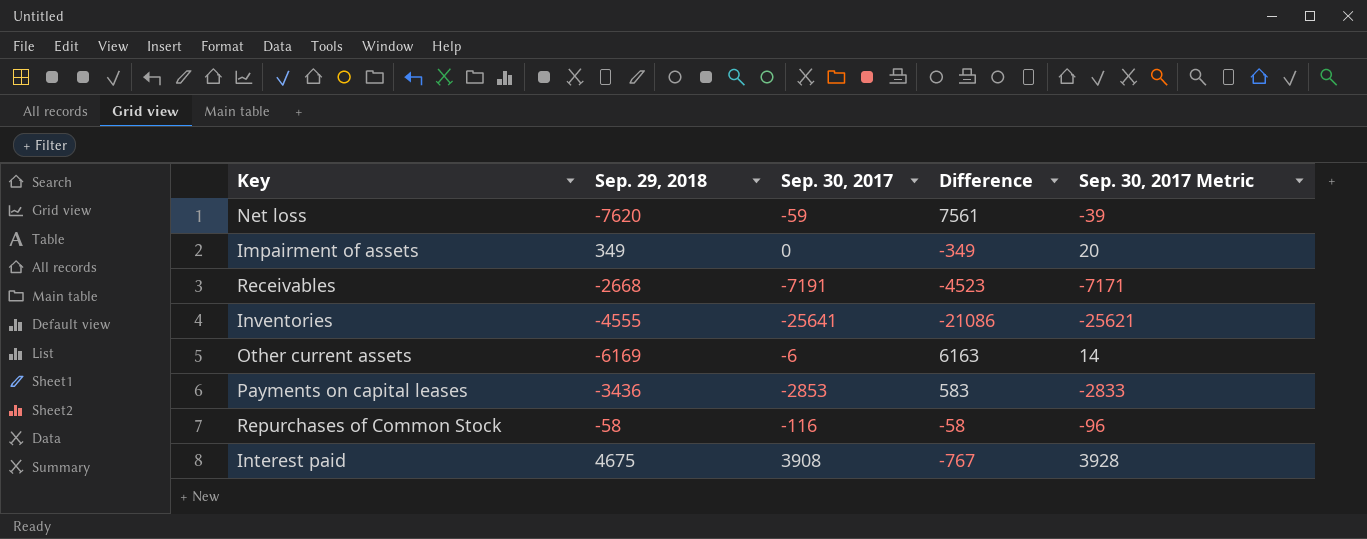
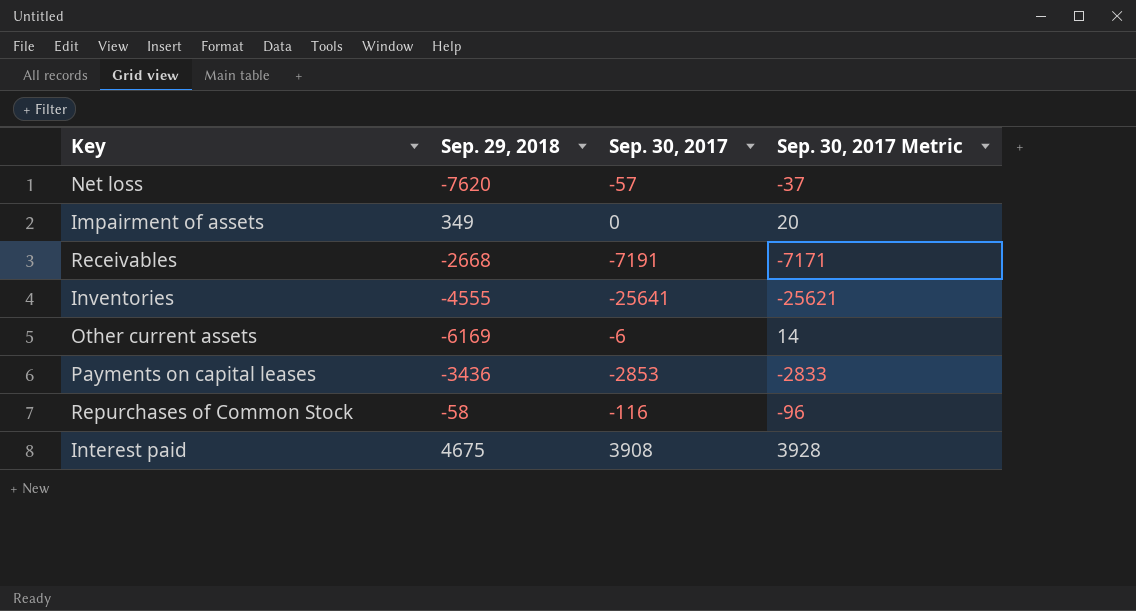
column Difference | formula: [Sep. 30, 2017] - [Sep. 29, 2018] -> none
Net loss | Sep. 30, 2017: -59 -> -57
Net loss | Sep. 30, 2017 Metric: -39 -> -37

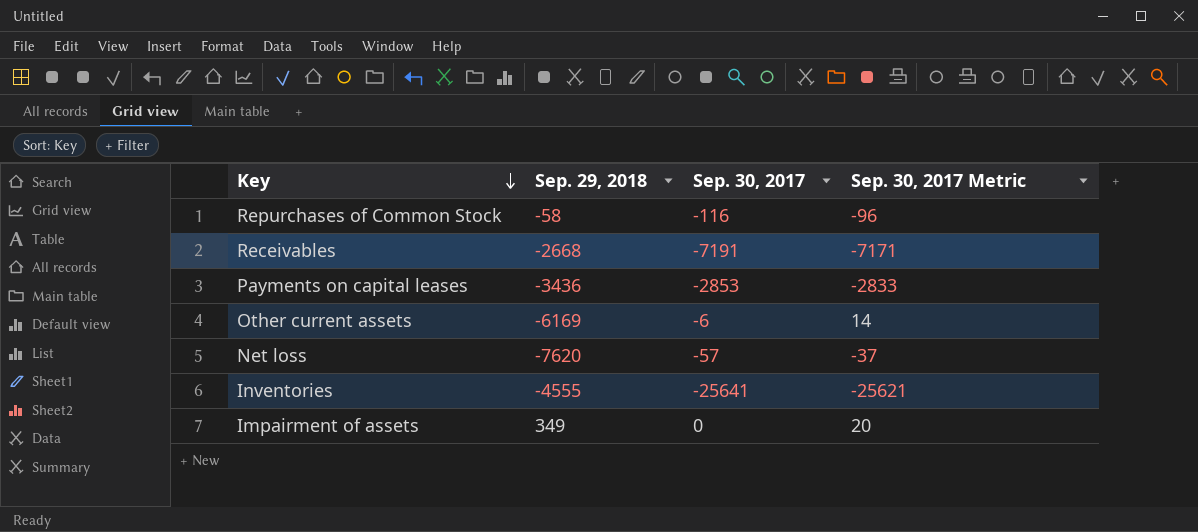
row order: none -> Key descending
row Interest paid: 4675 | 3908 | 3928 -> none

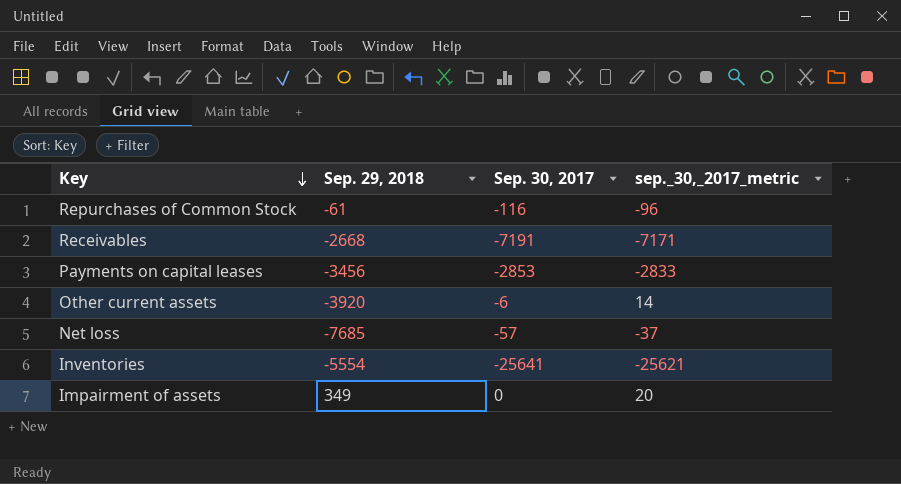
column name: Sep. 30, 2017 Metric -> sep._30,_2017_metric
Repurchases of Common Stock | Sep. 29, 2018: -58 -> -61
Payments on capital leases | Sep. 29, 2018: -3436 -> -3456
Other current assets | Sep. 29, 2018: -6169 -> -3920
Net loss | Sep. 29, 2018: -7620 -> -7685
Inventories | Sep. 29, 2018: -4555 -> -5554

